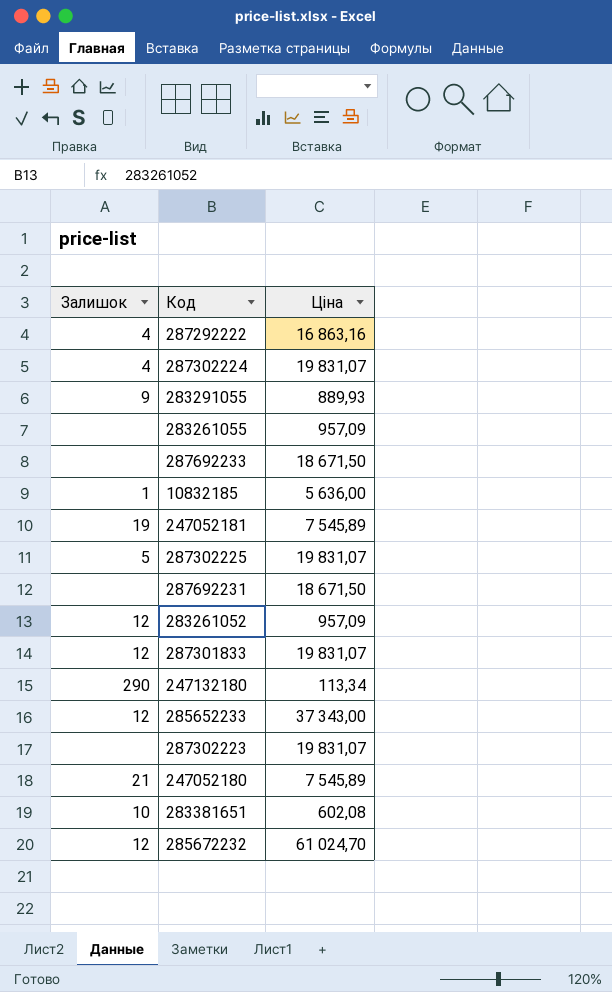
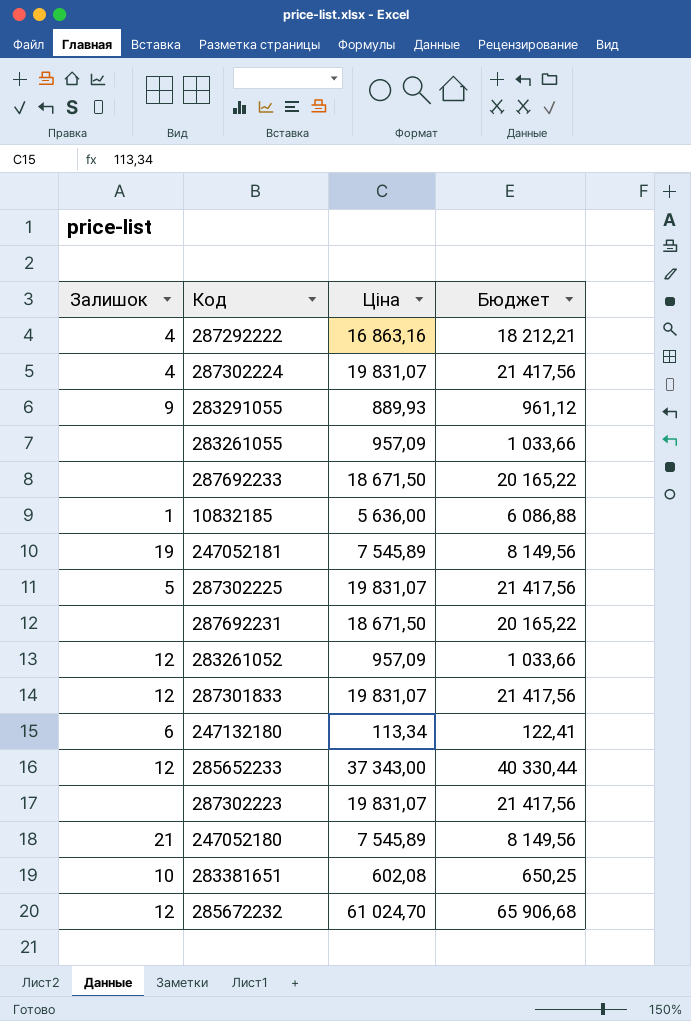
column Бюджет | formula: none -> [Ціна] * 1,08
247132180 | Залишок: 290 -> 6

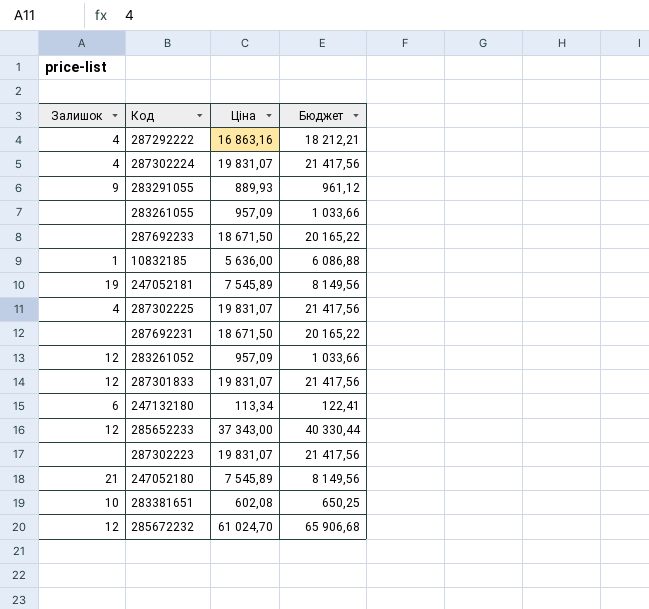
287302225 | Залишок: 5 -> 4

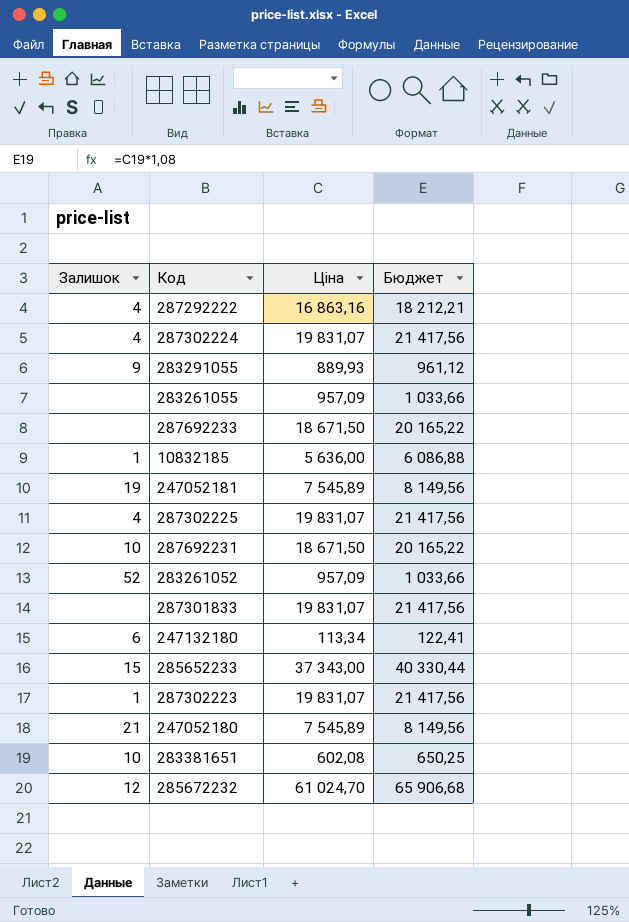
287692231 | Залишок: none -> 10
283261052 | Залишок: 12 -> 52
287301833 | Залишок: 12 -> none
285652233 | Залишок: 12 -> 15
287302223 | Залишок: none -> 1

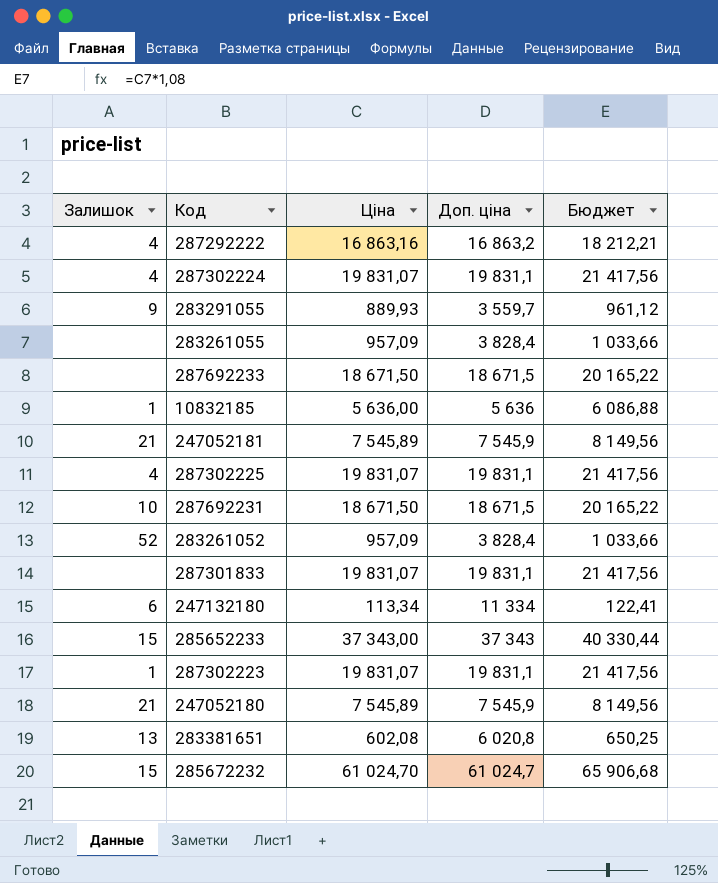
column Доп. ціна | position: none -> 4
247052181 | Залишок: 19 -> 21
283381651 | Залишок: 10 -> 13
285672232 | Залишок: 12 -> 15

